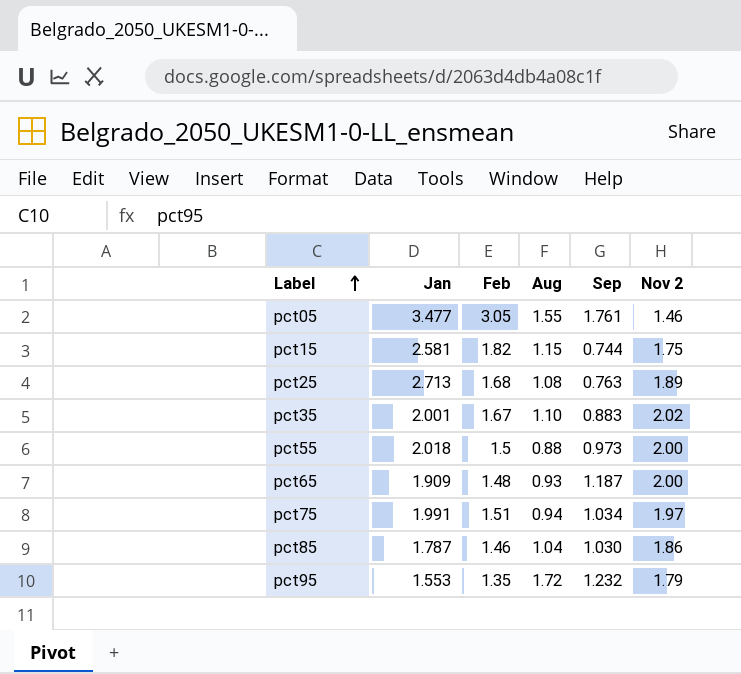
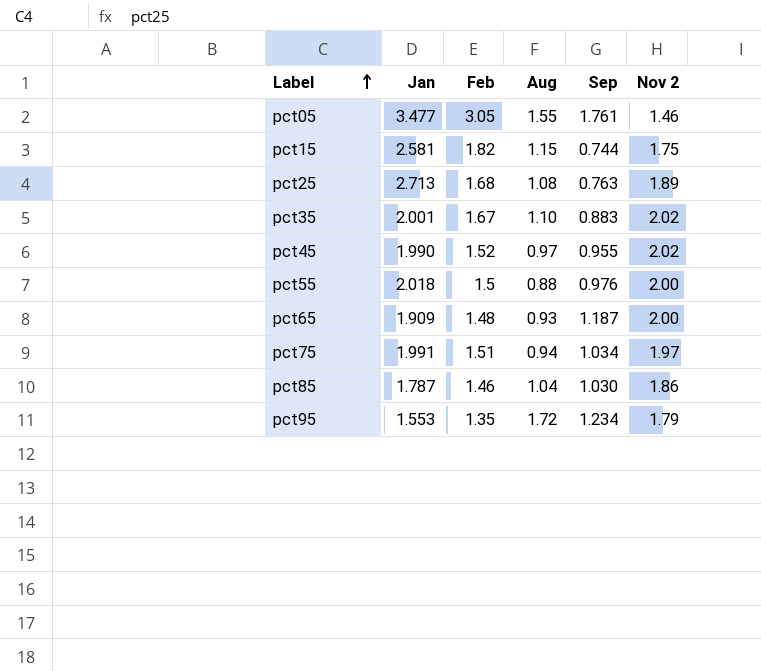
row pct45: none -> 1.990 | 1.52 | 0.97 | 0.955 | 2.02
pct55 | Sep: 0.973 -> 0.976
pct95 | Sep: 1.232 -> 1.234

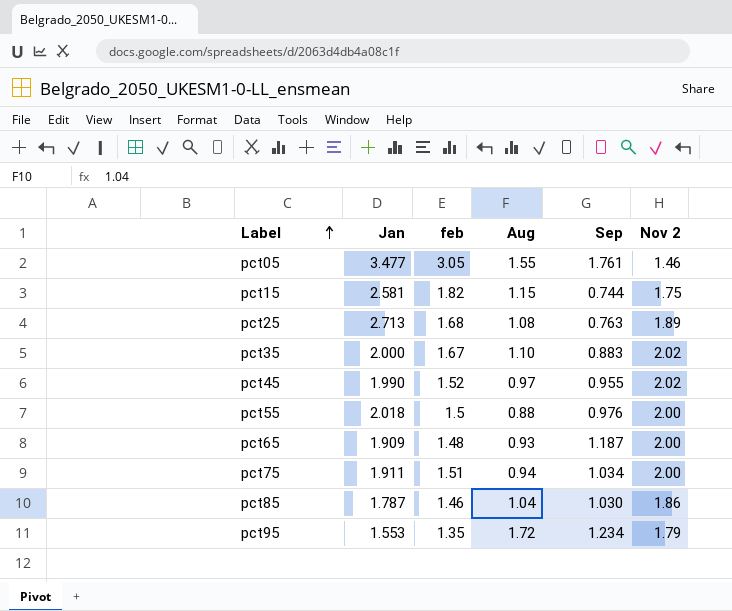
column name: Feb -> feb
pct35 | Jan: 2.001 -> 2.000
pct75 | Jan: 1.991 -> 1.911
pct75 | Nov 2: 1.97 -> 2.00

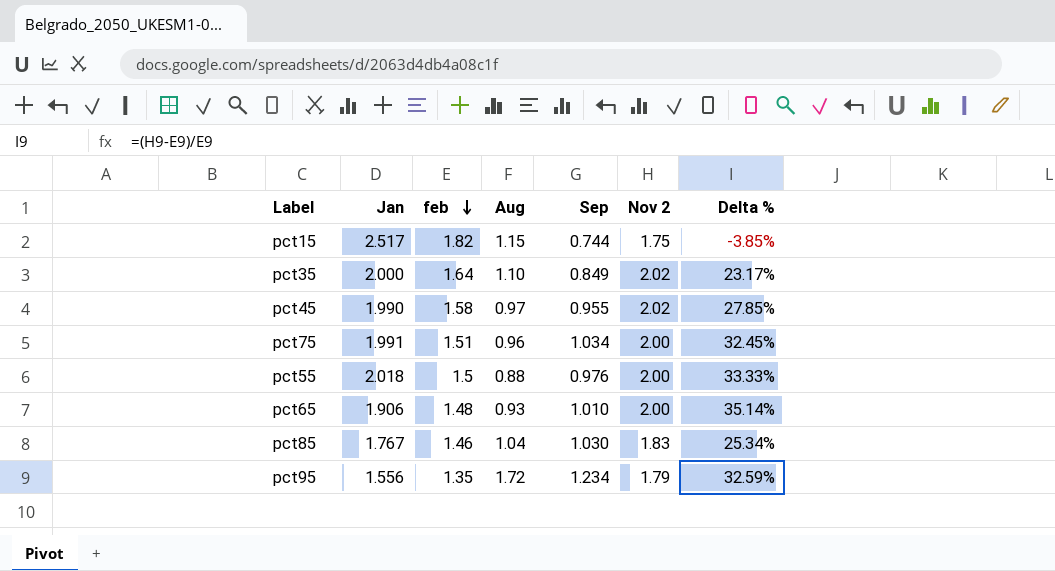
row order: Label ascending -> feb descending
column Delta % | formula: none -> ([Nov 2] - [feb]) / [feb]
row pct05: 3.477 | 3.05 | 1.55 | 1.761 | 1.46 -> none
row pct25: 2.713 | 1.68 | 1.08 | 0.763 | 1.89 -> none
pct15 | Jan: 2.581 -> 2.517
pct35 | feb: 1.67 -> 1.64
pct35 | Sep: 0.883 -> 0.849
pct45 | feb: 1.52 -> 1.58
pct75 | Jan: 1.911 -> 1.991
pct75 | Aug: 0.94 -> 0.96
pct65 | Jan: 1.909 -> 1.906
pct65 | Sep: 1.187 -> 1.010
pct85 | Jan: 1.787 -> 1.767
pct85 | Nov 2: 1.86 -> 1.83
pct95 | Jan: 1.553 -> 1.556

